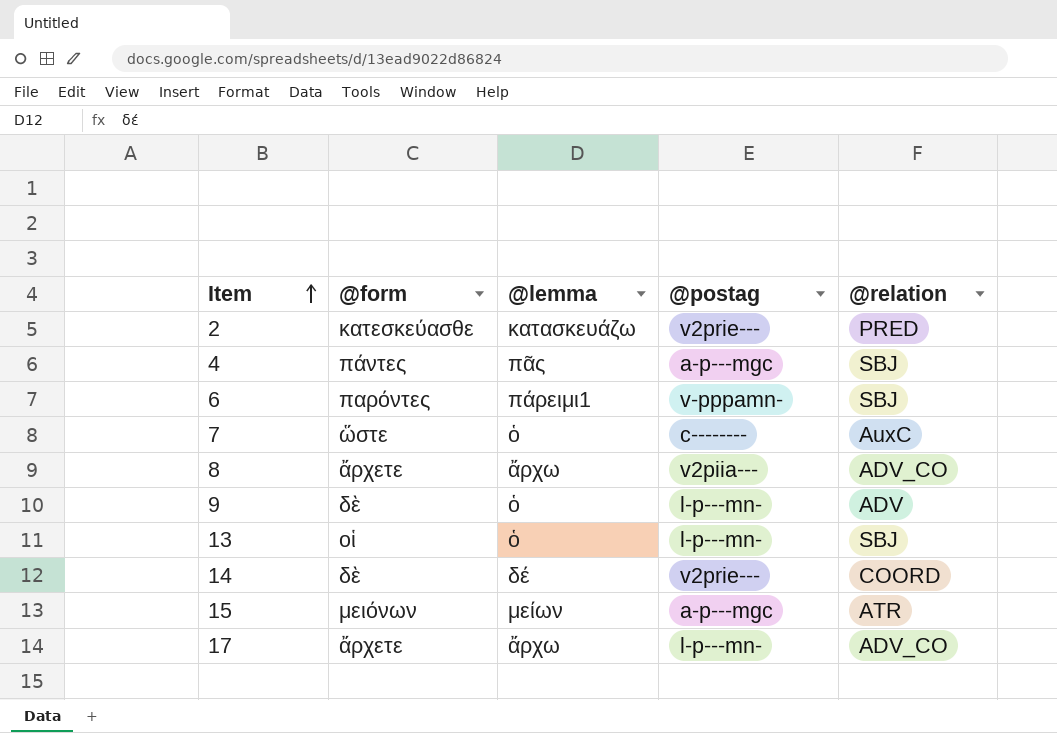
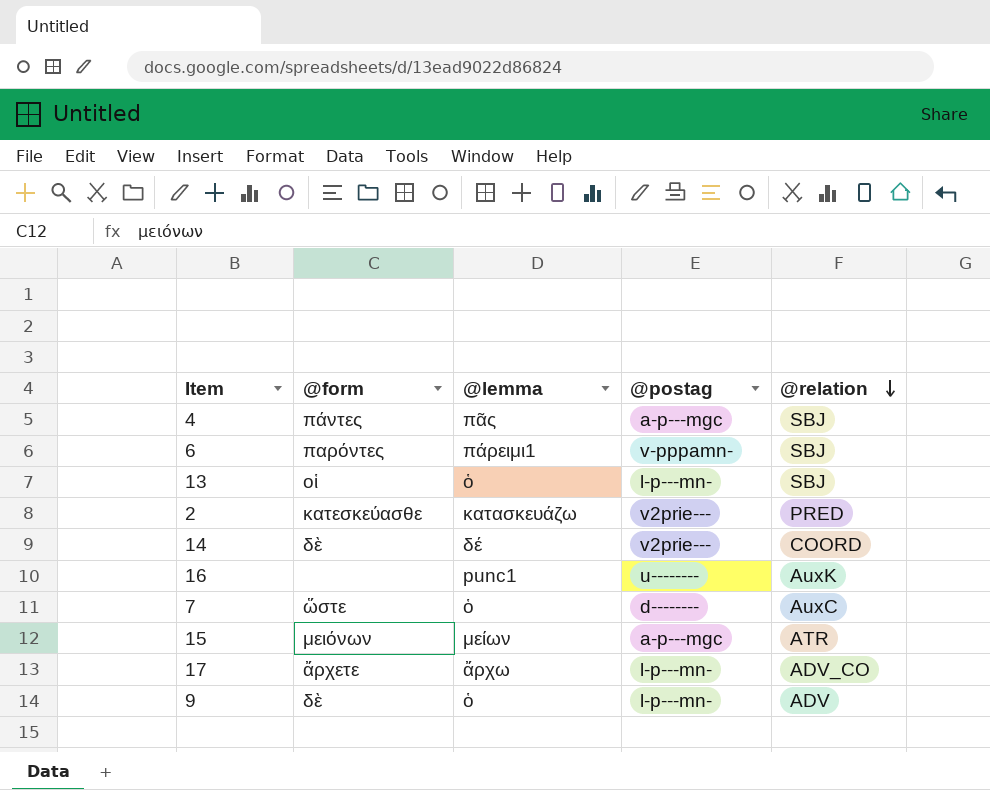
row order: Item ascending -> @relation descending
row 8: ἄρχετε | ἄρχω | v2piia--- | ADV_CO -> none
row 16: none -> none | punc1 | u-------- | AuxK
7 | @postag: c-------- -> d--------

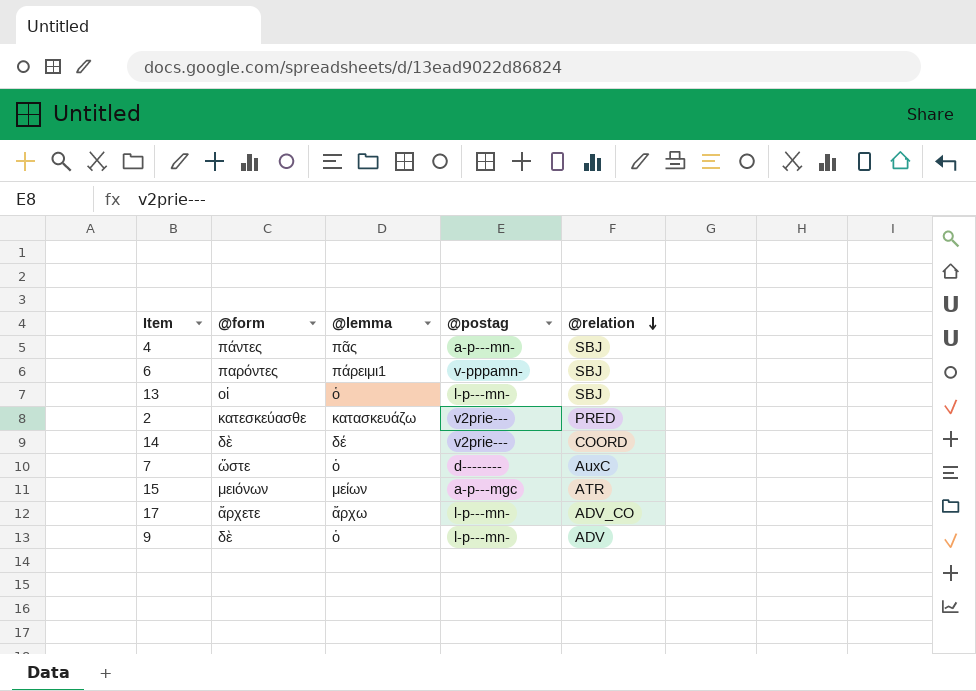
row 16: none | punc1 | u-------- | AuxK -> none
4 | @postag: a-p---mgc -> a-p---mn-

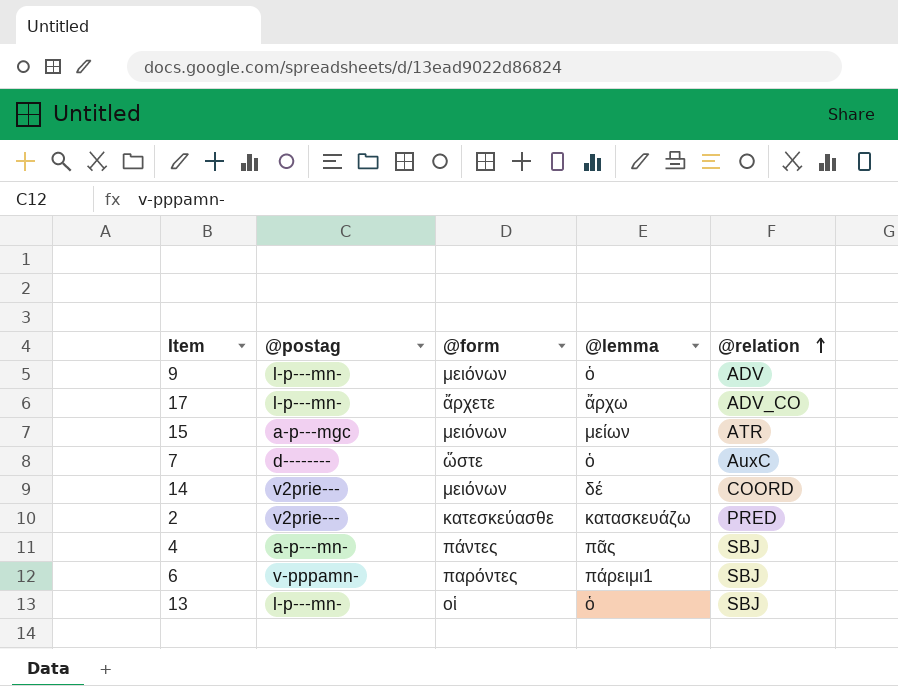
row order: @relation descending -> @relation ascending
column @postag | position: 4 -> 2
9 | @form: δὲ -> μειόνων
14 | @form: δὲ -> μειόνων

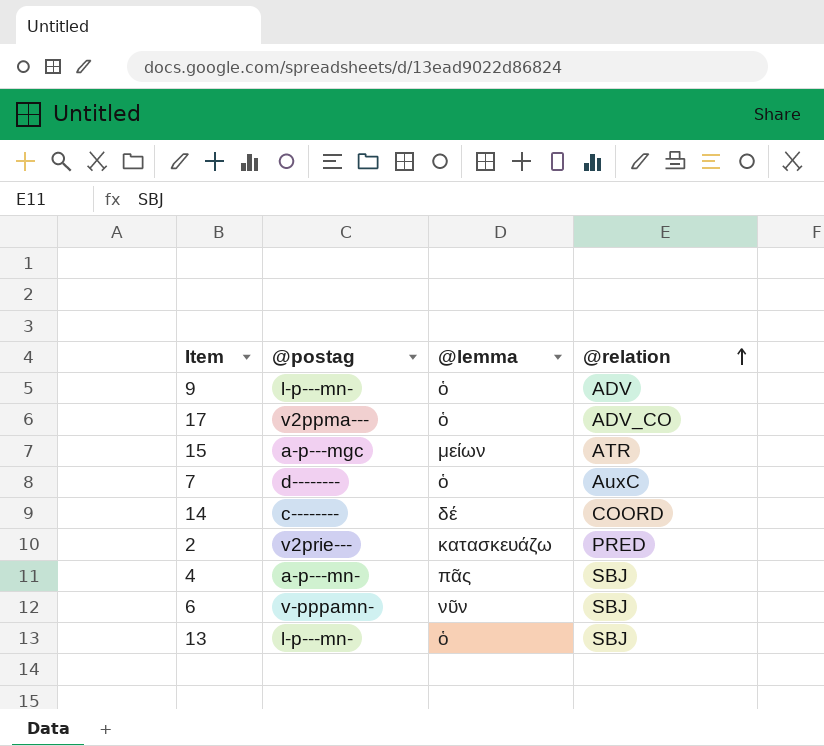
column @form | position: 3 -> none
17 | @postag: l-p---mn- -> v2ppma---
17 | @lemma: ἄρχω -> ὁ
14 | @postag: v2prie--- -> c--------
6 | @lemma: πάρειμι1 -> νῦν

